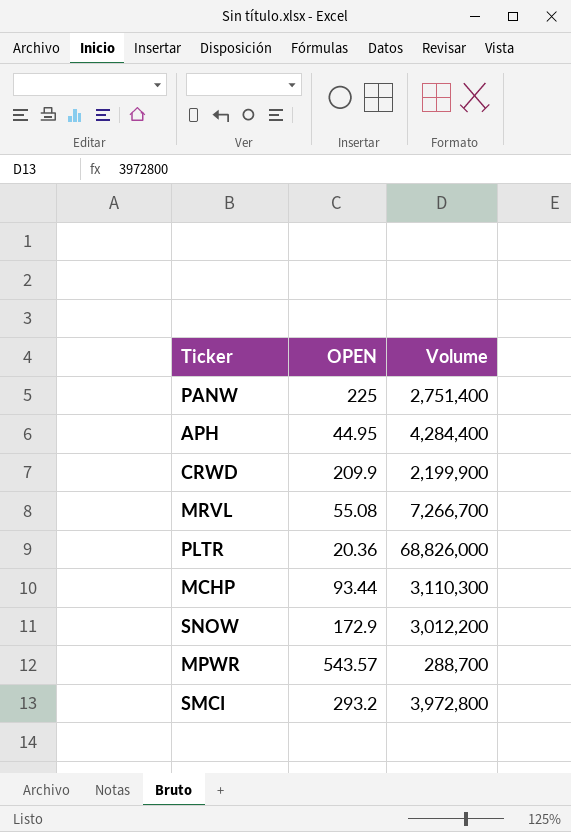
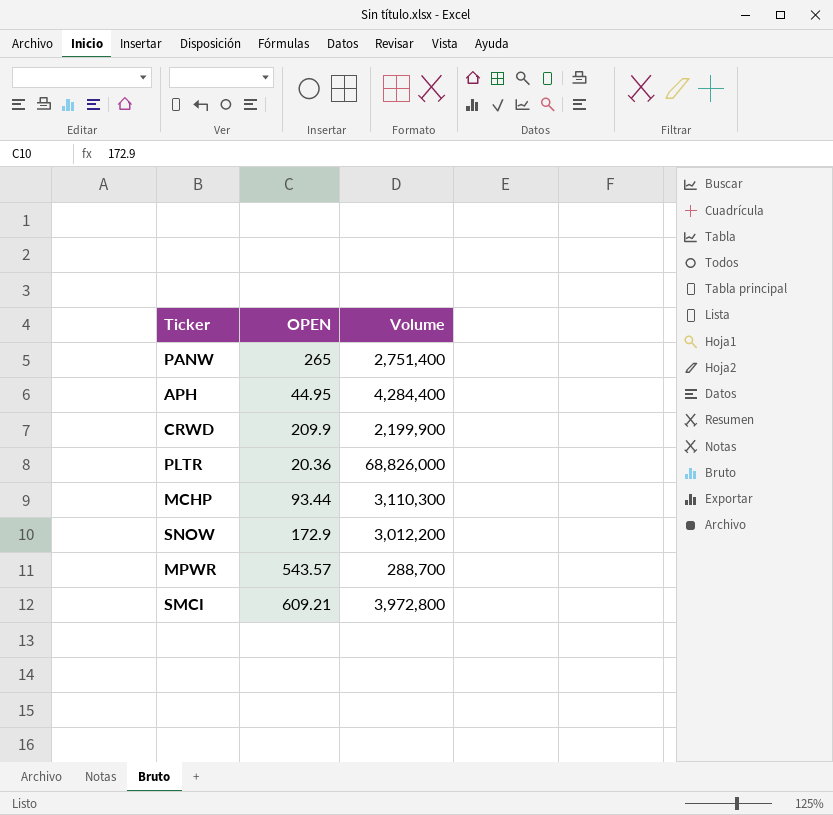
row MRVL: 55.08 | 7,266,700 -> none
PANW | OPEN: 225 -> 265
SMCI | OPEN: 293.2 -> 609.21

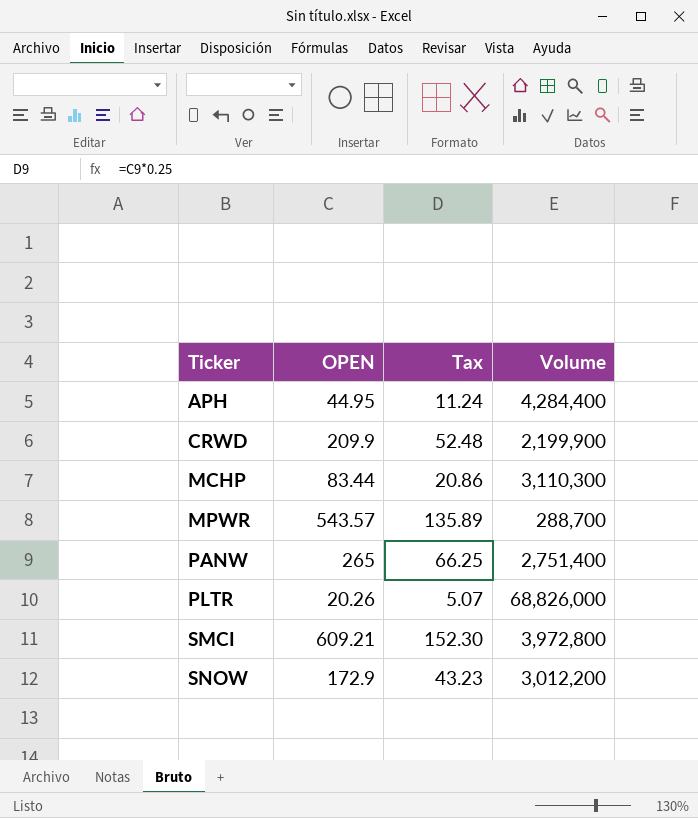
row order: none -> Ticker ascending
column Tax | formula: none -> [OPEN] * 0.25
MCHP | OPEN: 93.44 -> 83.44
PLTR | OPEN: 20.36 -> 20.26

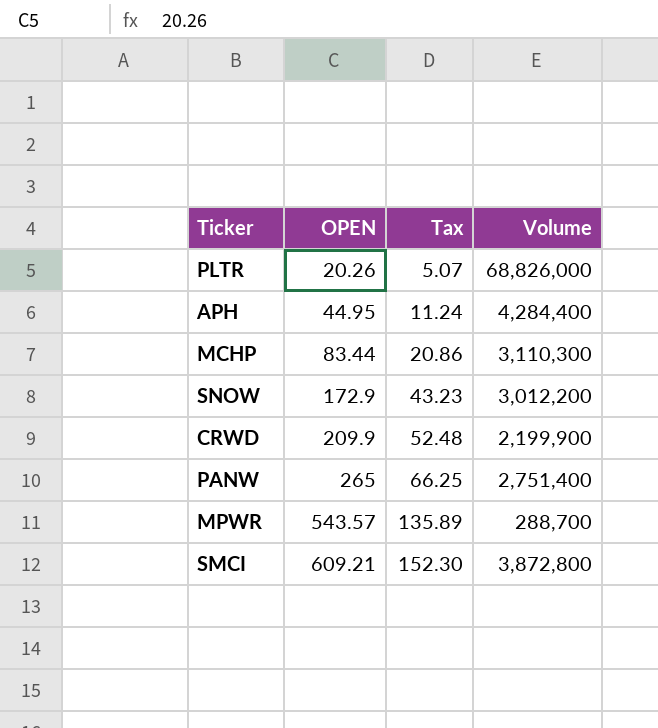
row order: Ticker ascending -> OPEN ascending
SMCI | Volume: 3,972,800 -> 3,872,800

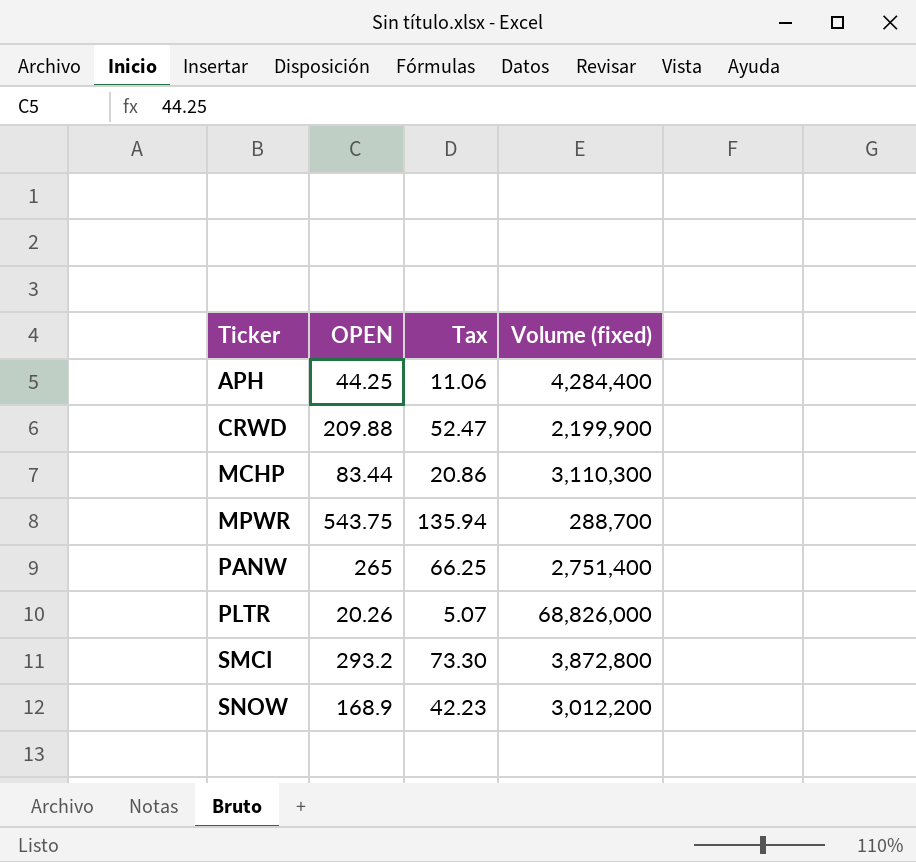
row order: OPEN ascending -> Ticker ascending
column name: Volume -> Volume (fixed)
APH | OPEN: 44.95 -> 44.25
APH | Tax: 11.24 -> 11.06
CRWD | OPEN: 209.9 -> 209.88
CRWD | Tax: 52.48 -> 52.47
MPWR | OPEN: 543.57 -> 543.75
MPWR | Tax: 135.89 -> 135.94
SMCI | OPEN: 609.21 -> 293.2
SMCI | Tax: 152.30 -> 73.30
SNOW | OPEN: 172.9 -> 168.9
SNOW | Tax: 43.23 -> 42.23

